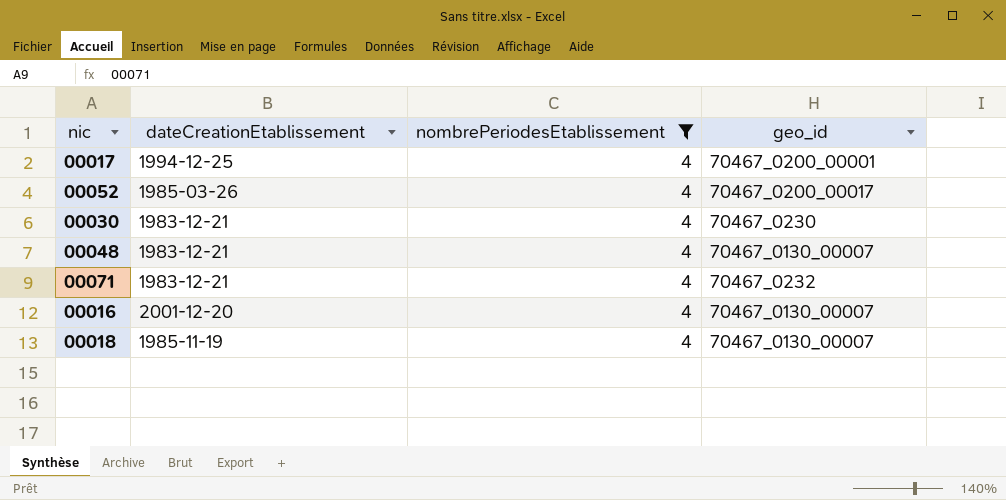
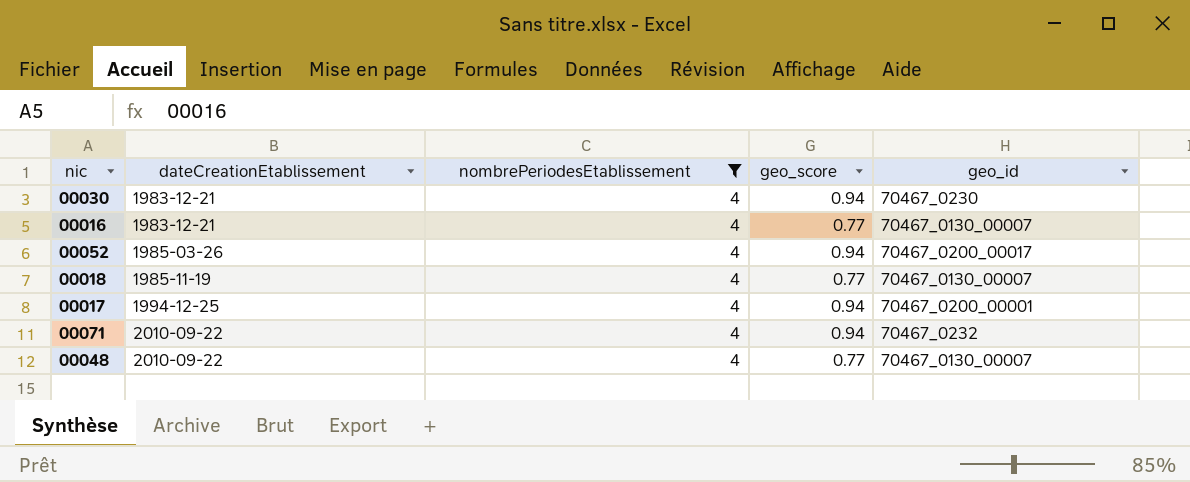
row order: none -> dateCreationEtablissement ascending
column geo_score | position: none -> 4
00016 | dateCreationEtablissement: 2001-12-20 -> 1983-12-21
00071 | dateCreationEtablissement: 1983-12-21 -> 2010-09-22
00048 | dateCreationEtablissement: 1983-12-21 -> 2010-09-22

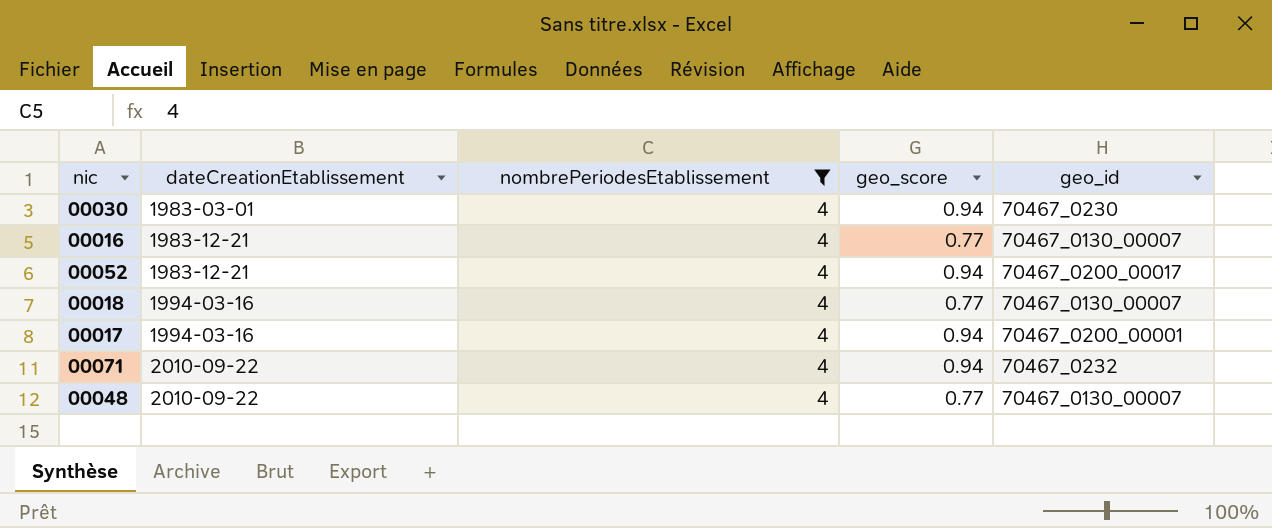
00030 | dateCreationEtablissement: 1983-12-21 -> 1983-03-01
00052 | dateCreationEtablissement: 1985-03-26 -> 1983-12-21
00018 | dateCreationEtablissement: 1985-11-19 -> 1994-03-16
00017 | dateCreationEtablissement: 1994-12-25 -> 1994-03-16

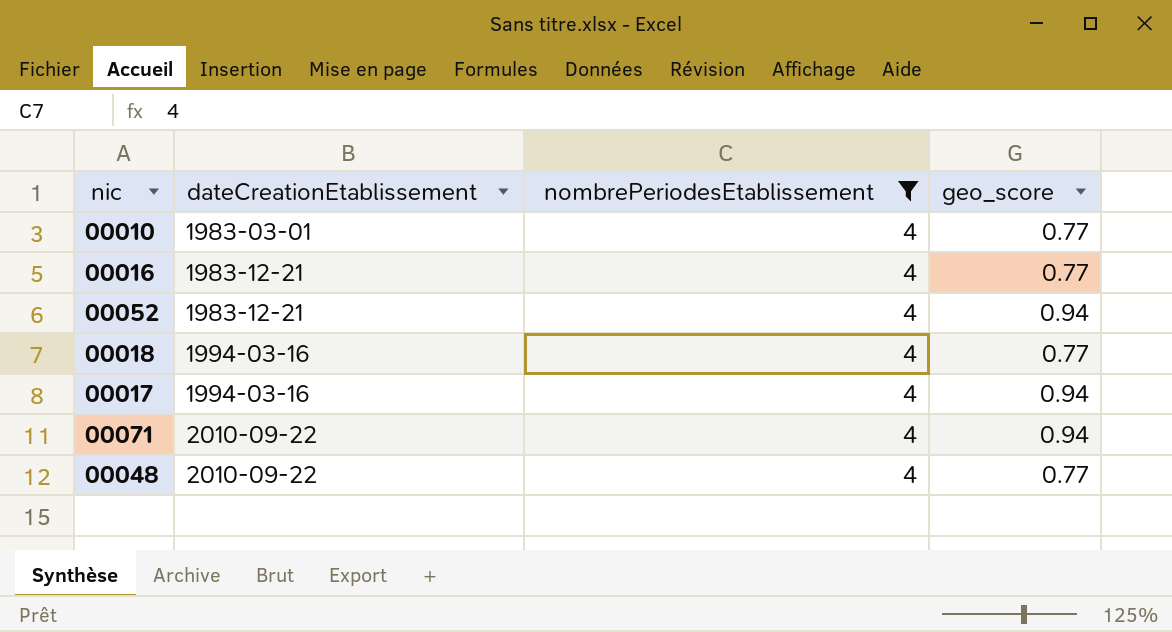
column geo_id | position: 5 -> none
row 00030: 1983-03-01 | 4 | 0.94 | 70467_0230 -> none
row 00010: none -> 1983-03-01 | 4 | 0.77

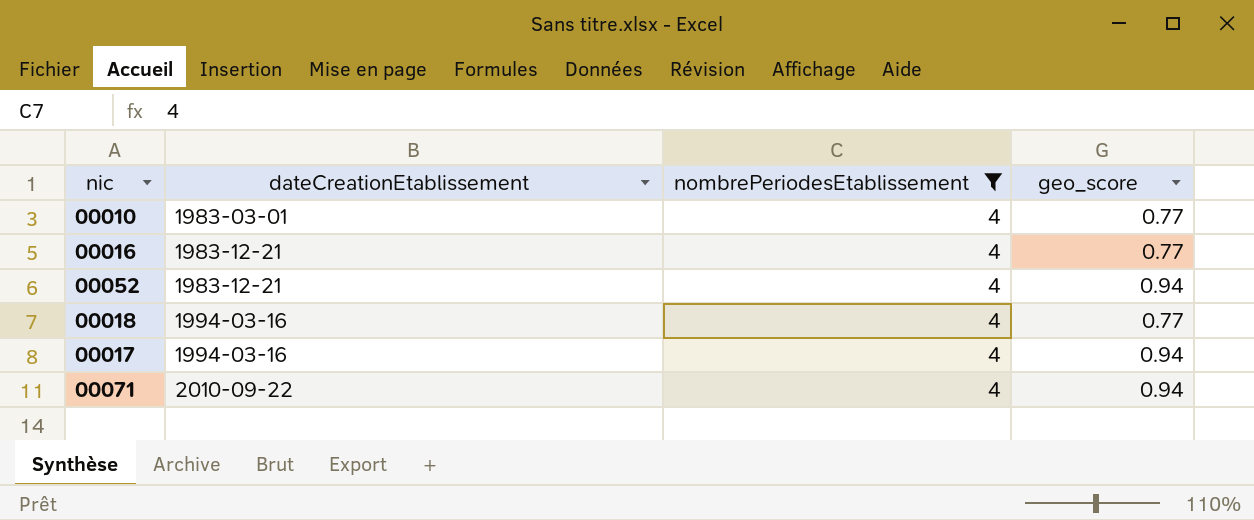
row 00048: 2010-09-22 | 4 | 0.77 -> none

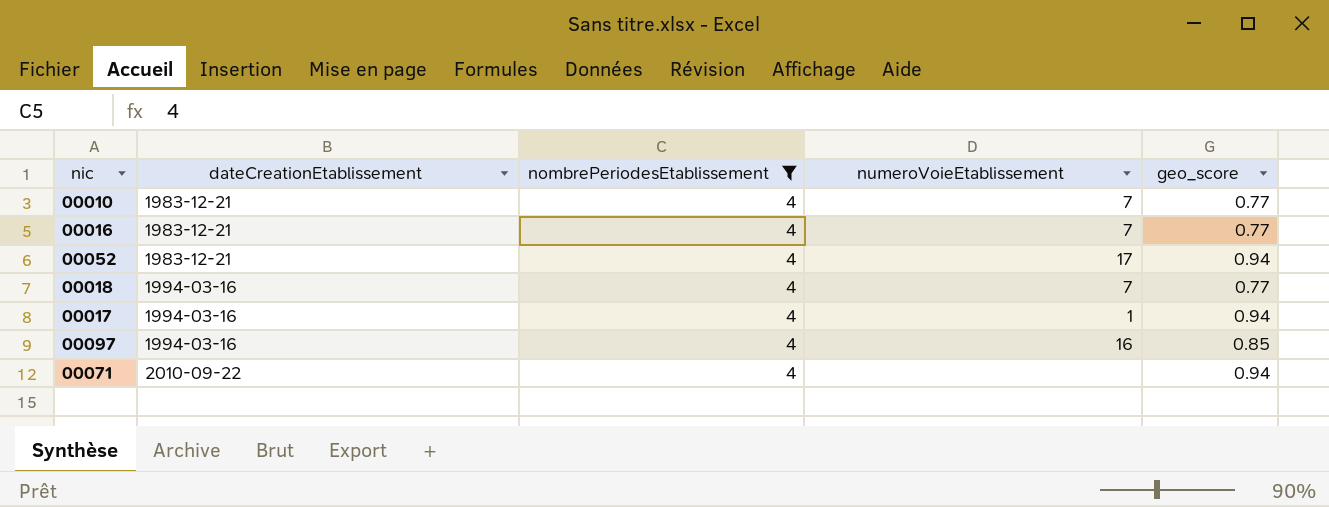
column numeroVoieEtablissement | position: none -> 4
00010 | dateCreationEtablissement: 1983-03-01 -> 1983-12-21
row 00097: none -> 1994-03-16 | 4 | 16 | 0.85

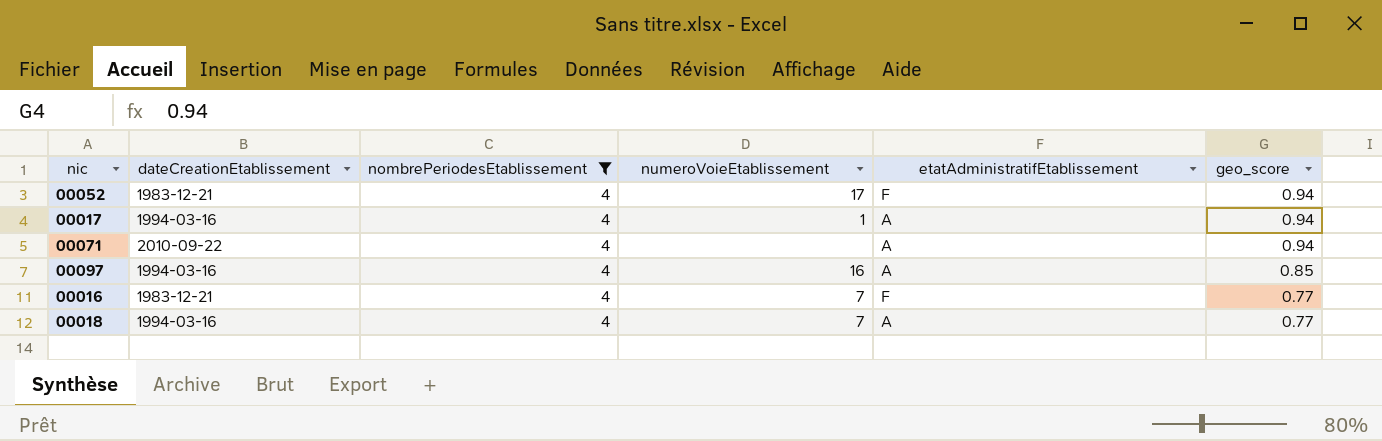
row order: dateCreationEtablissement ascending -> geo_score descending
column etatAdministratifEtablissement | position: none -> 5
row 00010: 1983-12-21 | 4 | 7 | 0.77 -> none

